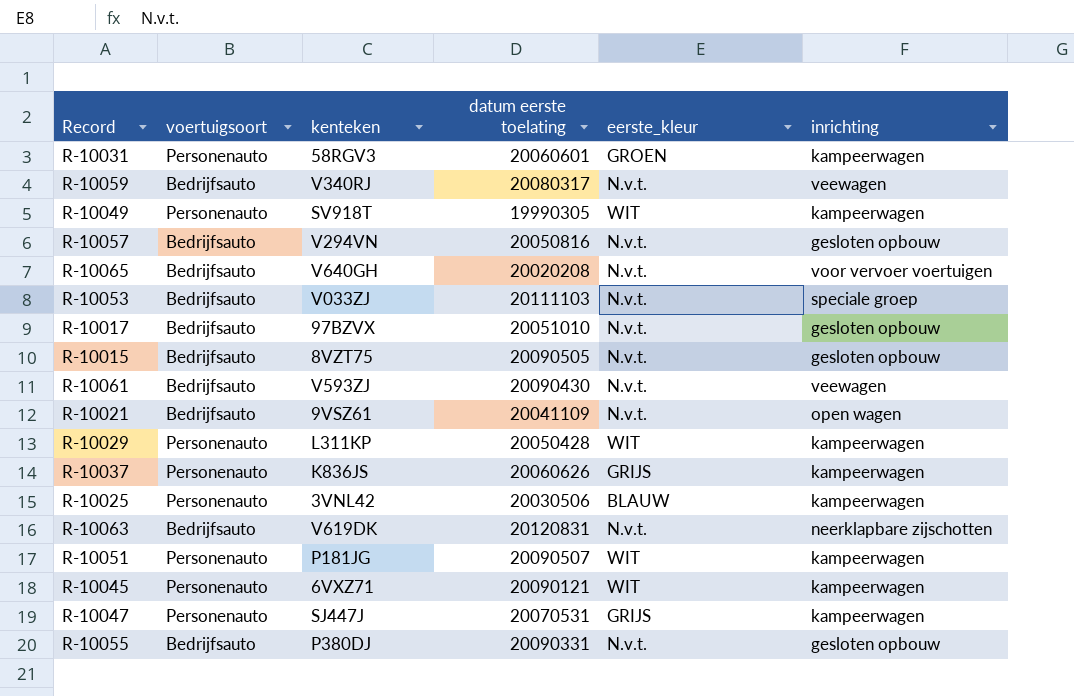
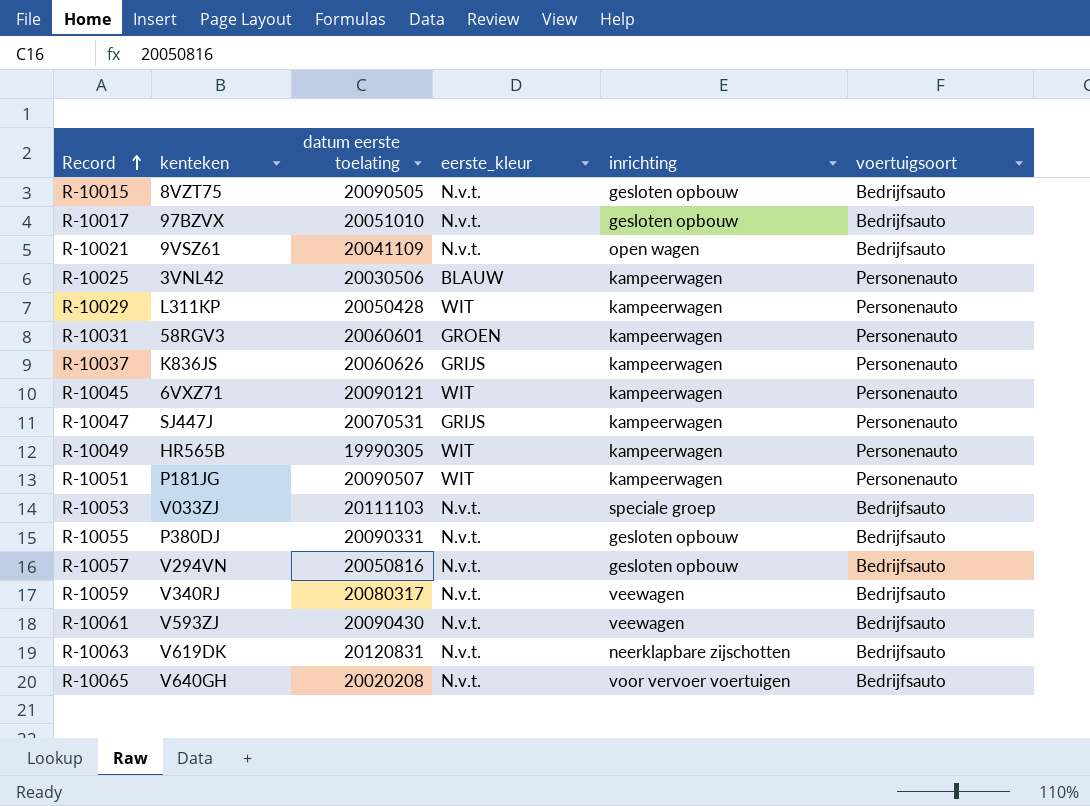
row order: none -> Record ascending
column voertuigsoort | position: 2 -> 6
R-10049 | kenteken: SV918T -> HR565B

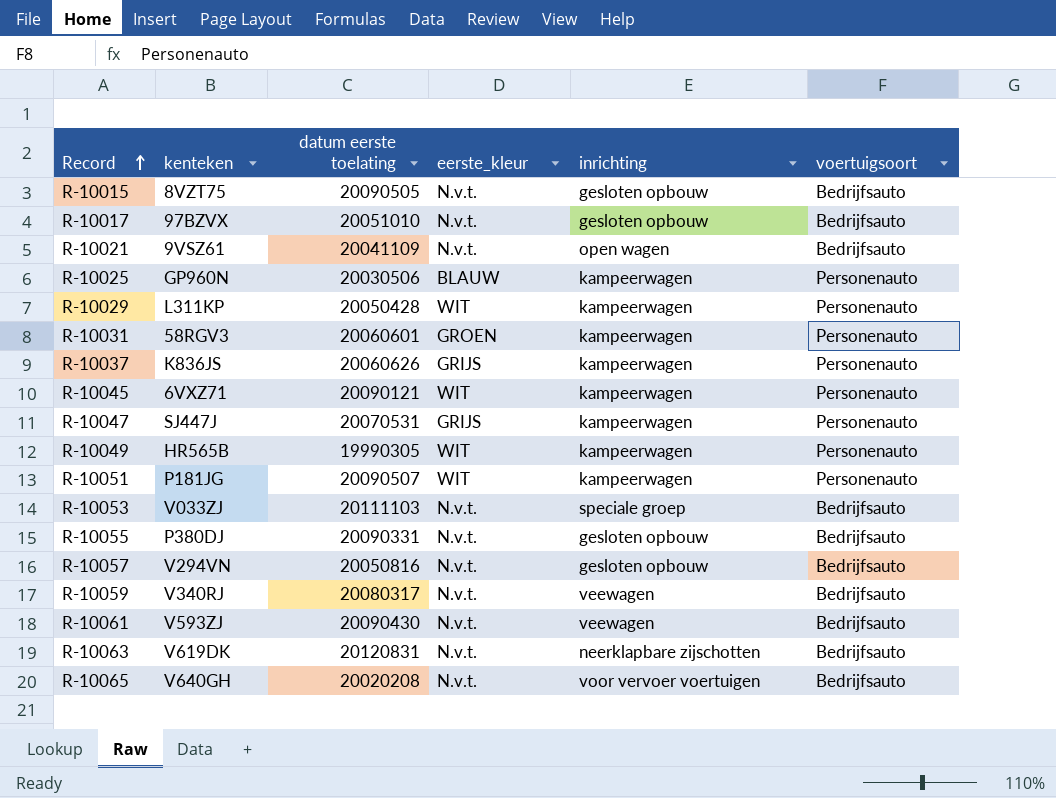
R-10025 | kenteken: 3VNL42 -> GP960N

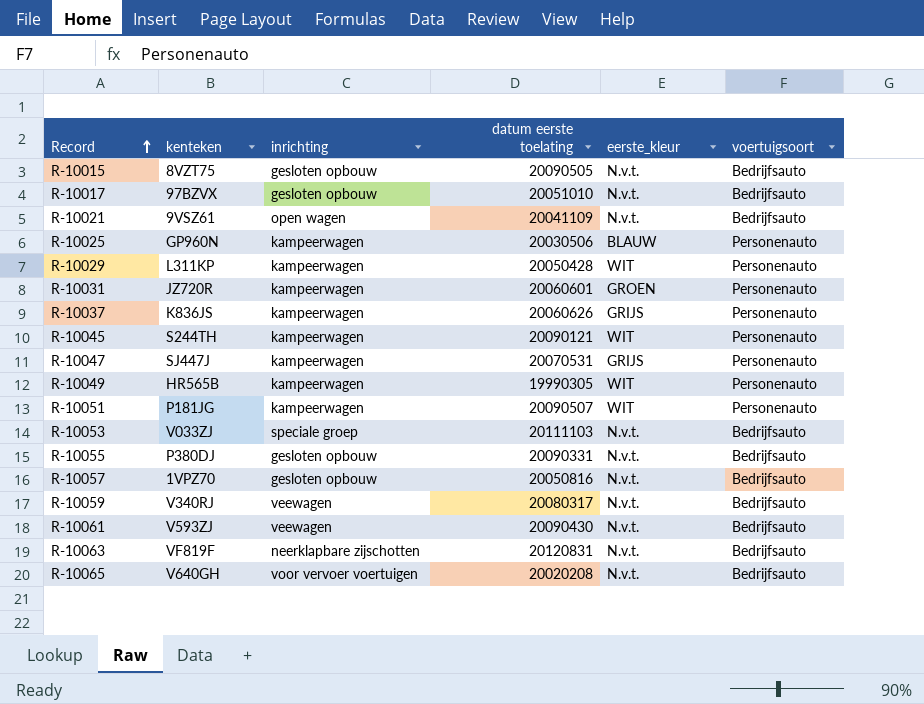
column inrichting | position: 5 -> 3
R-10031 | kenteken: 58RGV3 -> JZ720R
R-10045 | kenteken: 6VXZ71 -> S244TH
R-10057 | kenteken: V294VN -> 1VPZ70
R-10063 | kenteken: V619DK -> VF819F

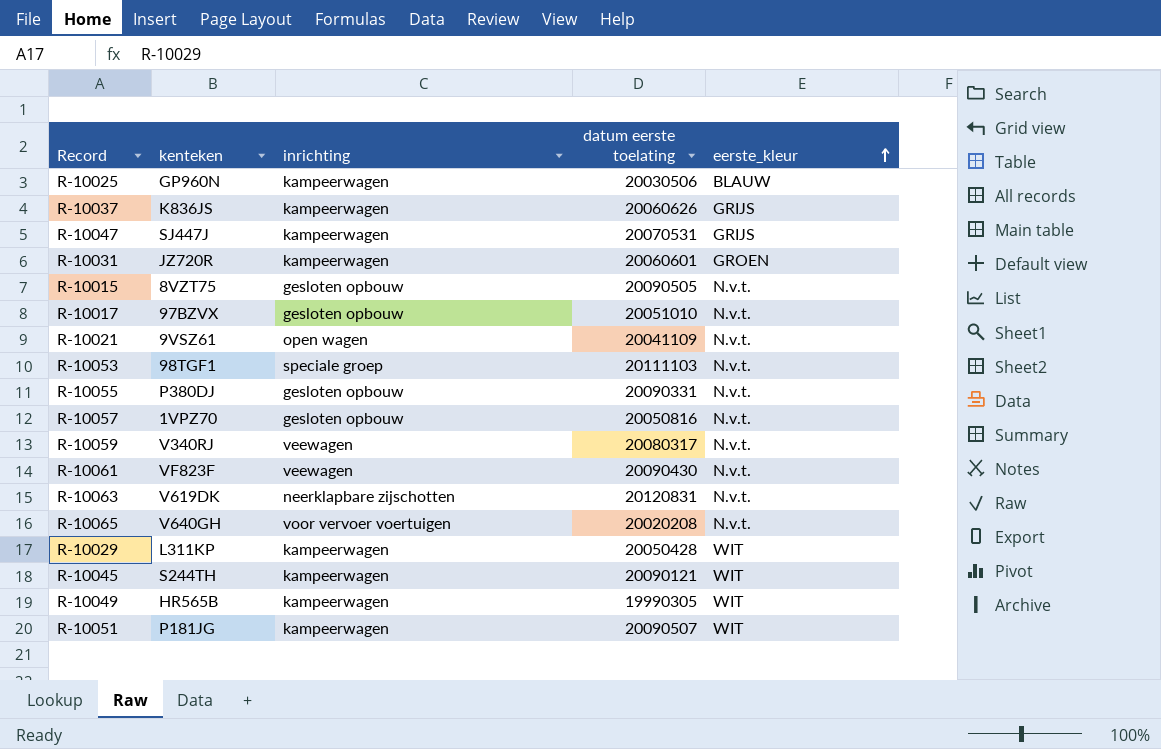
row order: Record ascending -> eerste_kleur ascending
column voertuigsoort | position: 6 -> none
R-10053 | kenteken: V033ZJ -> 98TGF1
R-10061 | kenteken: V593ZJ -> VF823F
R-10063 | kenteken: VF819F -> V619DK

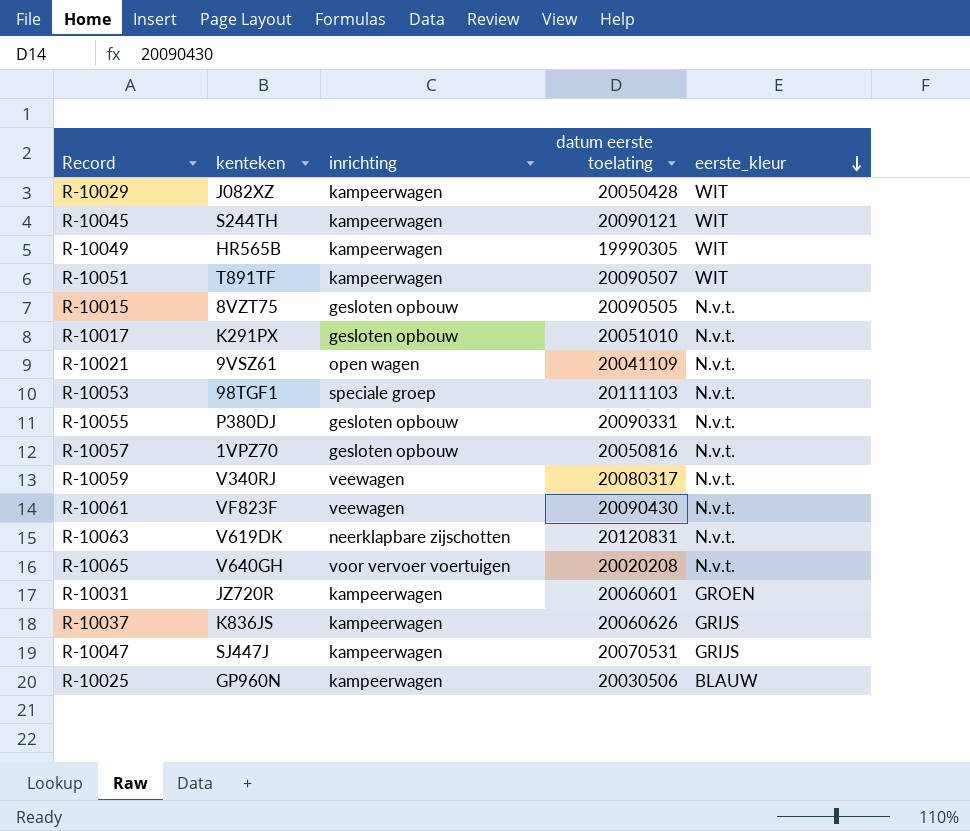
row order: eerste_kleur ascending -> eerste_kleur descending
R-10029 | kenteken: L311KP -> J082XZ
R-10051 | kenteken: P181JG -> T891TF
R-10017 | kenteken: 97BZVX -> K291PX

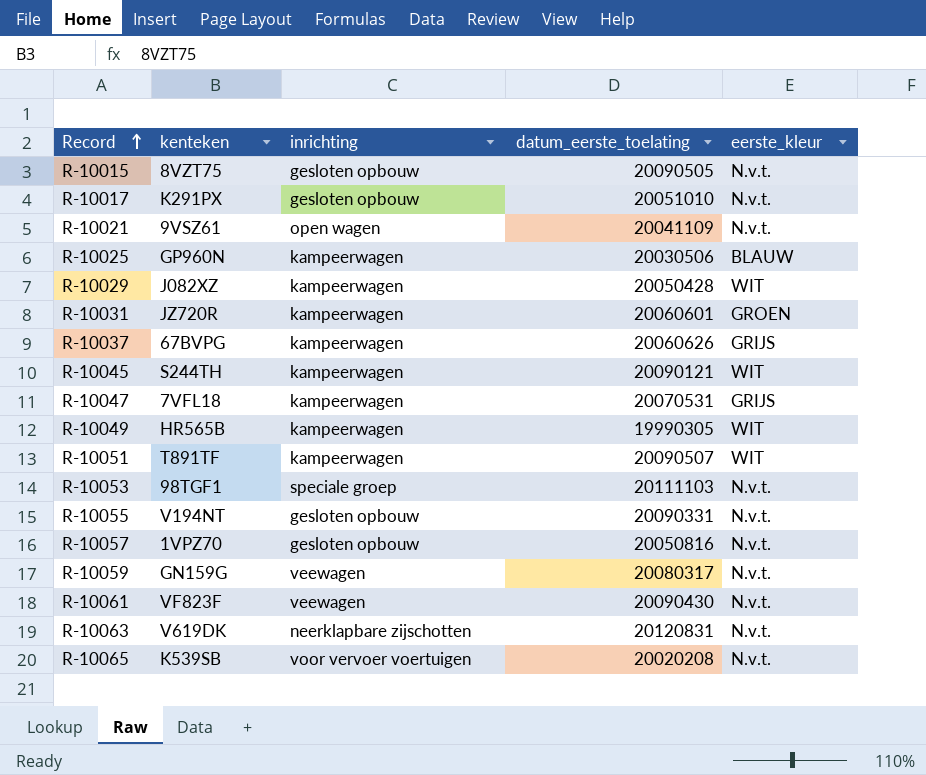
row order: eerste_kleur descending -> Record ascending
column name: datum eerste toelating -> datum_eerste_toelating
R-10037 | kenteken: K836JS -> 67BVPG
R-10047 | kenteken: SJ447J -> 7VFL18
R-10055 | kenteken: P380DJ -> V194NT
R-10059 | kenteken: V340RJ -> GN159G
R-10065 | kenteken: V640GH -> K539SB

